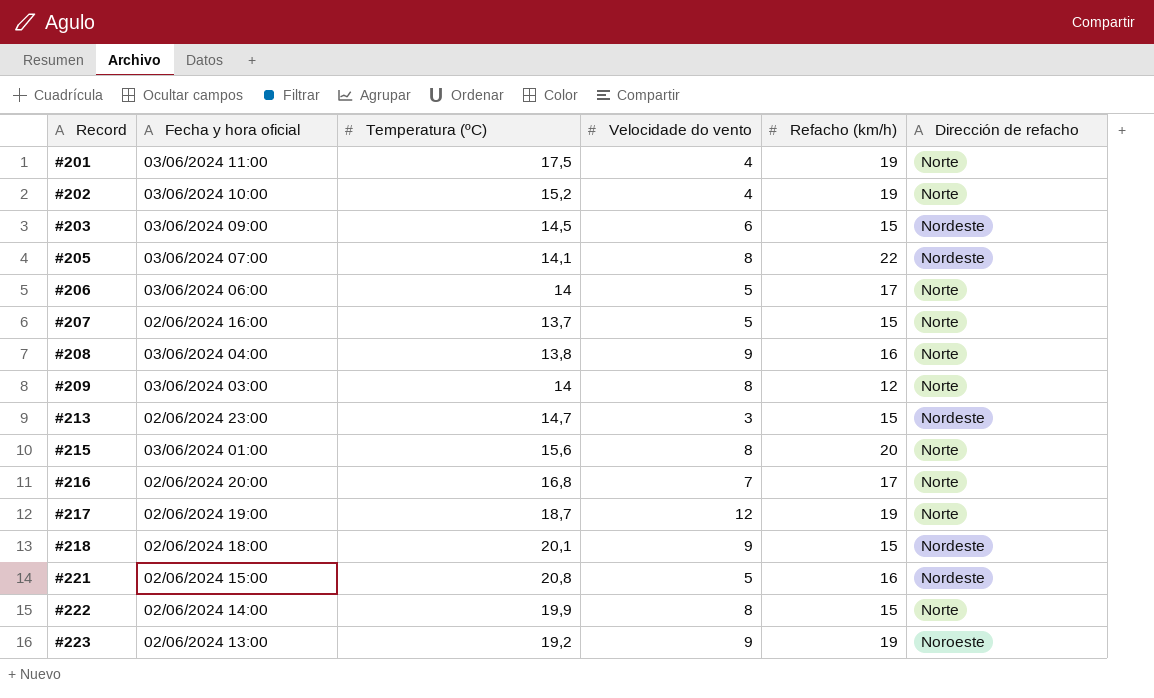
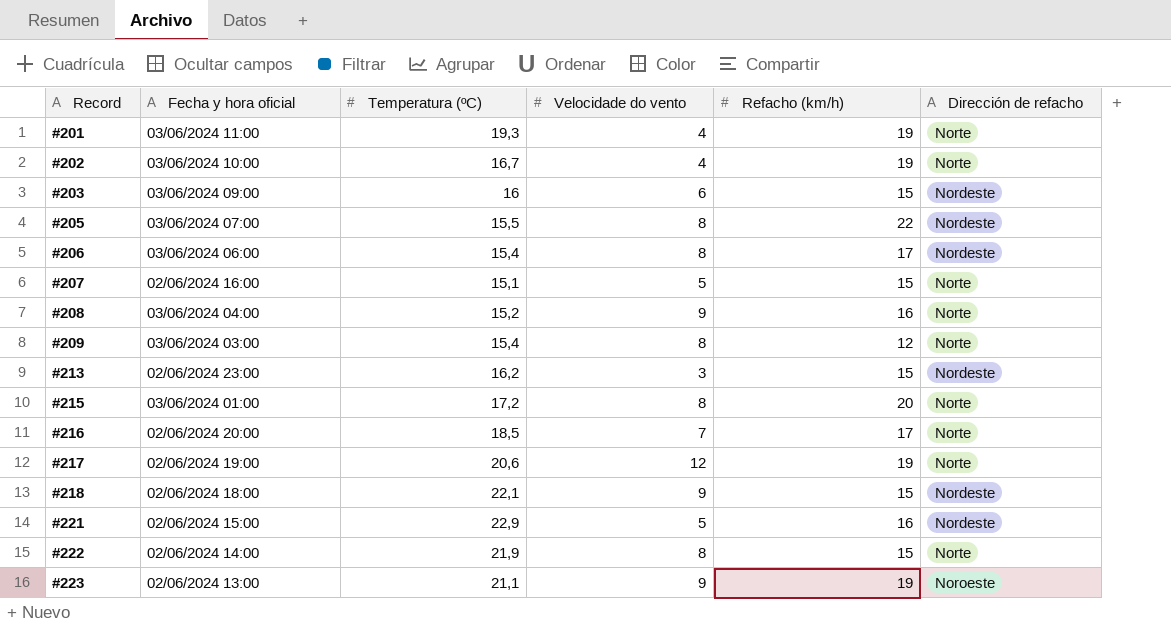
#201 | Temperatura (ºC): 17,5 -> 19,3
#202 | Temperatura (ºC): 15,2 -> 16,7
#203 | Temperatura (ºC): 14,5 -> 16
#205 | Temperatura (ºC): 14,1 -> 15,5
#206 | Temperatura (ºC): 14 -> 15,4
#206 | Velocidade do vento: 5 -> 8
#206 | Dirección de refacho: Norte -> Nordeste
#207 | Temperatura (ºC): 13,7 -> 15,1
#208 | Temperatura (ºC): 13,8 -> 15,2
#209 | Temperatura (ºC): 14 -> 15,4
#213 | Temperatura (ºC): 14,7 -> 16,2
#215 | Temperatura (ºC): 15,6 -> 17,2
#216 | Temperatura (ºC): 16,8 -> 18,5
#217 | Temperatura (ºC): 18,7 -> 20,6
#218 | Temperatura (ºC): 20,1 -> 22,1
#221 | Temperatura (ºC): 20,8 -> 22,9
#222 | Temperatura (ºC): 19,9 -> 21,9
#223 | Temperatura (ºC): 19,2 -> 21,1

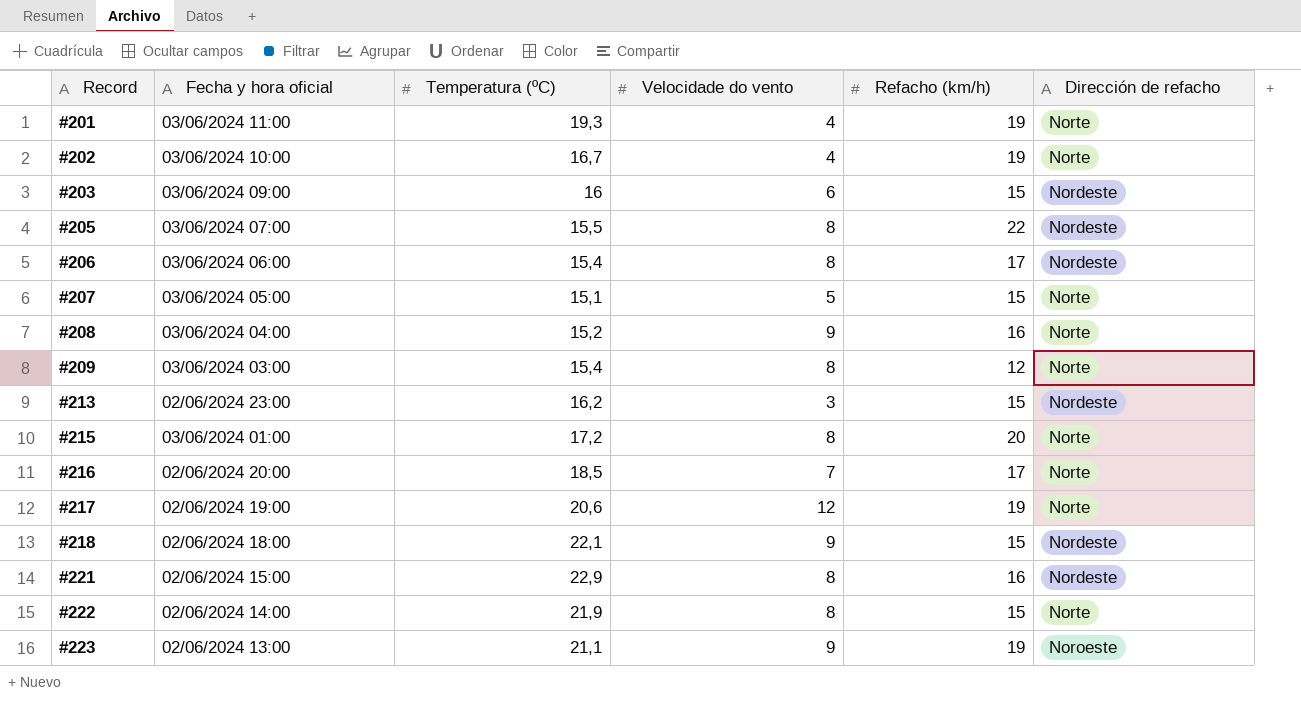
#207 | Fecha y hora oficial: 02/06/2024 16:00 -> 03/06/2024 05:00
#221 | Velocidade do vento: 5 -> 8

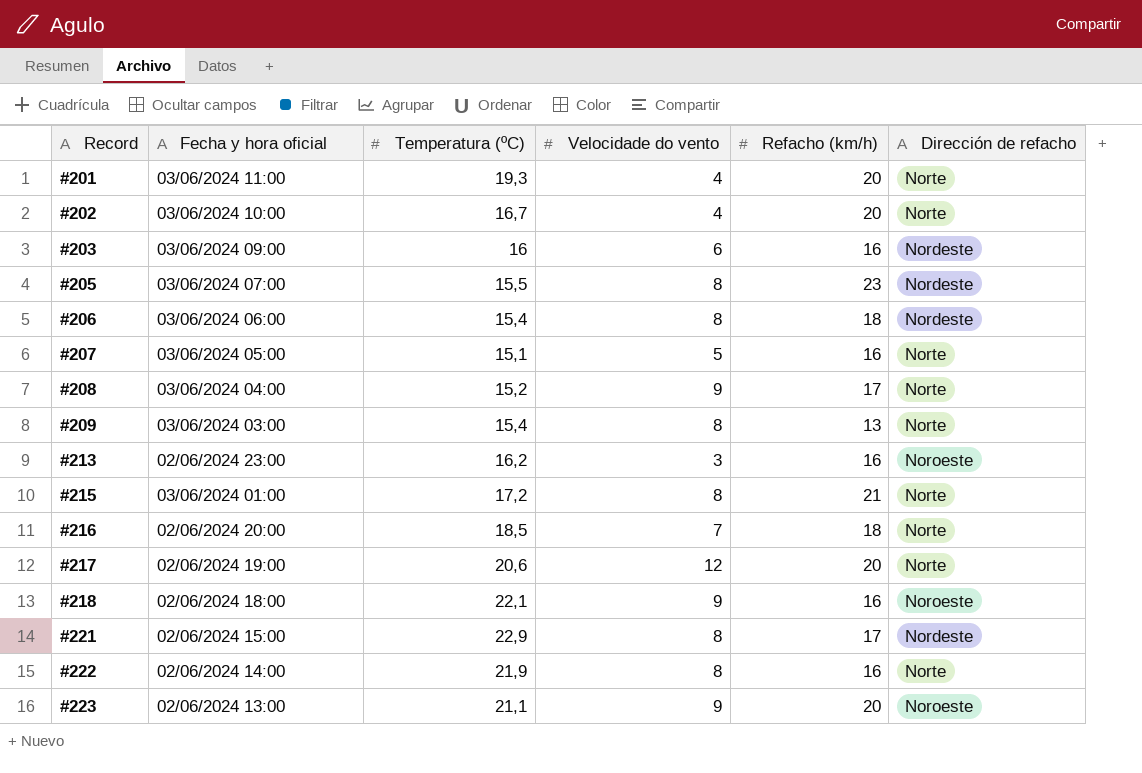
#201 | Refacho (km/h): 19 -> 20
#202 | Refacho (km/h): 19 -> 20
#203 | Refacho (km/h): 15 -> 16
#205 | Refacho (km/h): 22 -> 23
#206 | Refacho (km/h): 17 -> 18
#207 | Refacho (km/h): 15 -> 16
#208 | Refacho (km/h): 16 -> 17
#209 | Refacho (km/h): 12 -> 13
#213 | Refacho (km/h): 15 -> 16
#213 | Dirección de refacho: Nordeste -> Noroeste
#215 | Refacho (km/h): 20 -> 21
#216 | Refacho (km/h): 17 -> 18
#217 | Refacho (km/h): 19 -> 20
#218 | Refacho (km/h): 15 -> 16
#218 | Dirección de refacho: Nordeste -> Noroeste
#221 | Refacho (km/h): 16 -> 17
#222 | Refacho (km/h): 15 -> 16
#223 | Refacho (km/h): 19 -> 20

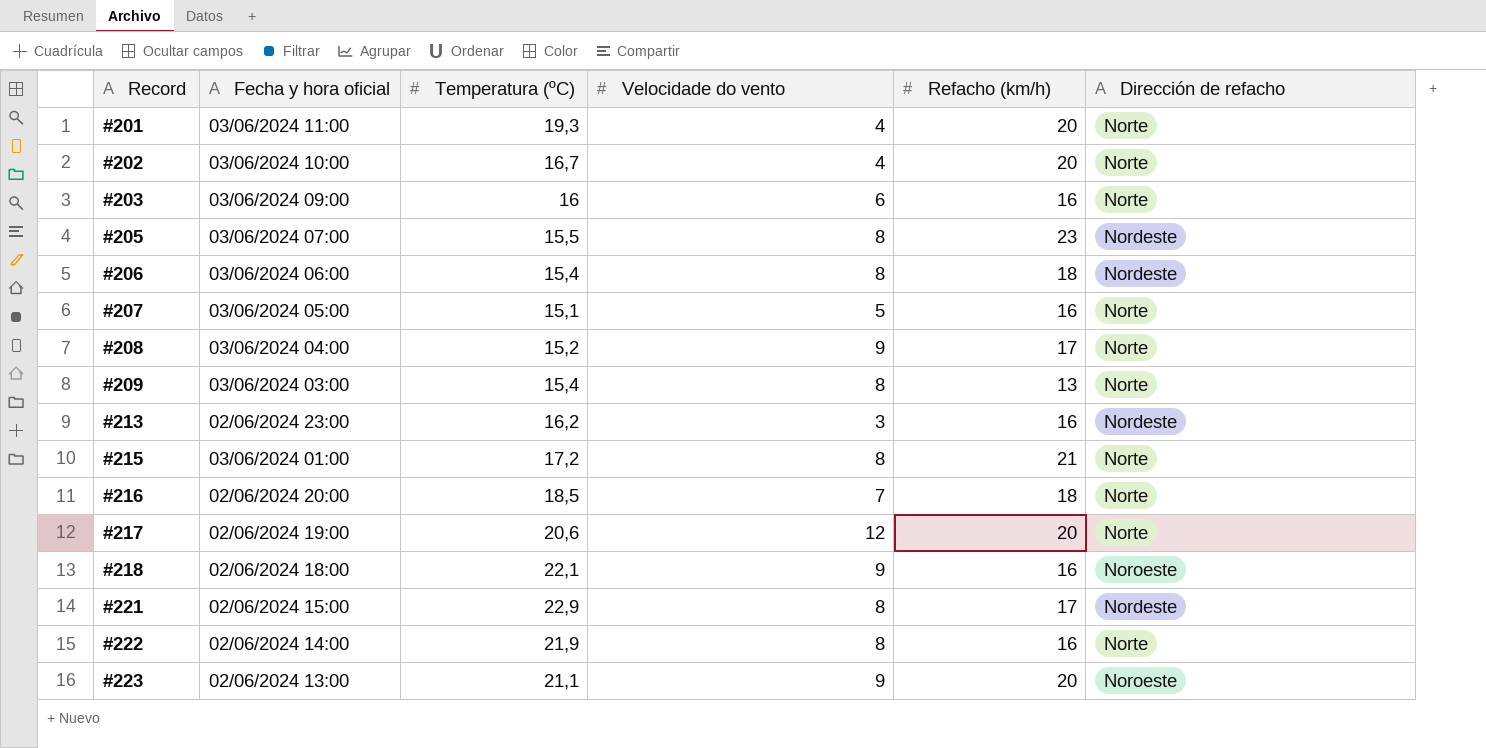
#203 | Dirección de refacho: Nordeste -> Norte
#213 | Dirección de refacho: Noroeste -> Nordeste

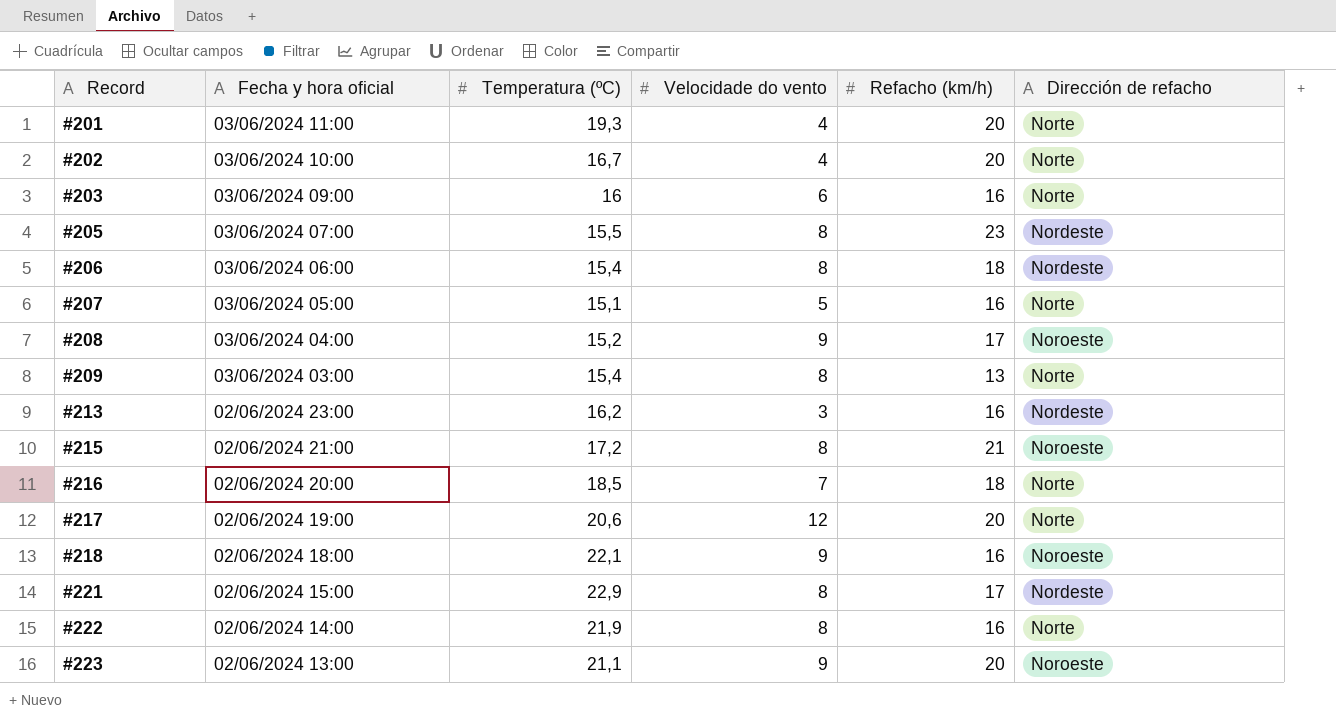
#208 | Dirección de refacho: Norte -> Noroeste
#215 | Fecha y hora oficial: 03/06/2024 01:00 -> 02/06/2024 21:00
#215 | Dirección de refacho: Norte -> Noroeste

